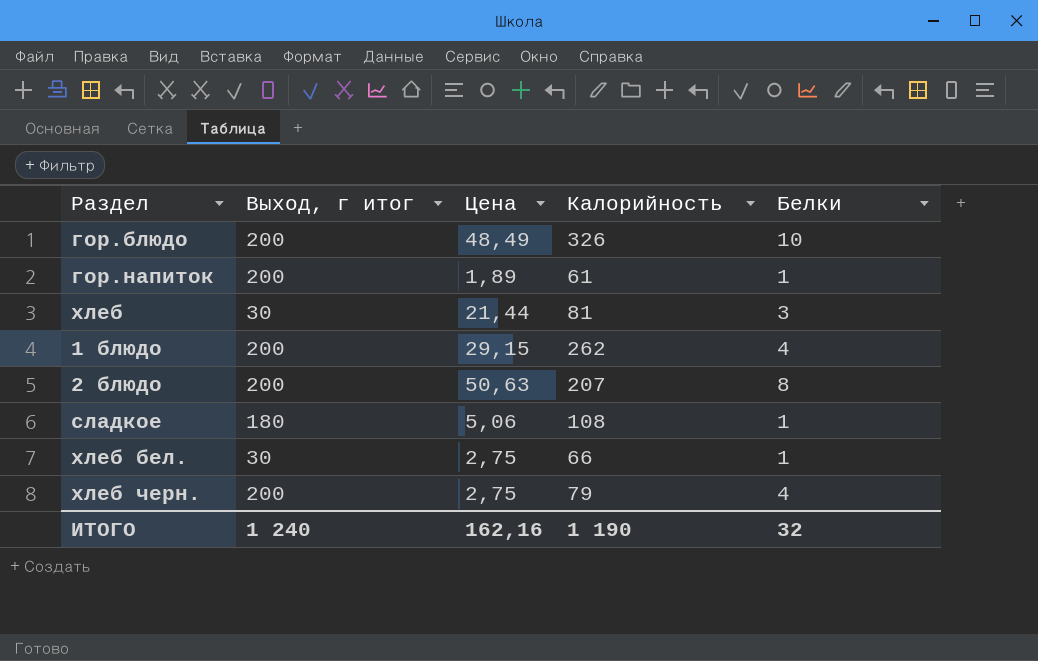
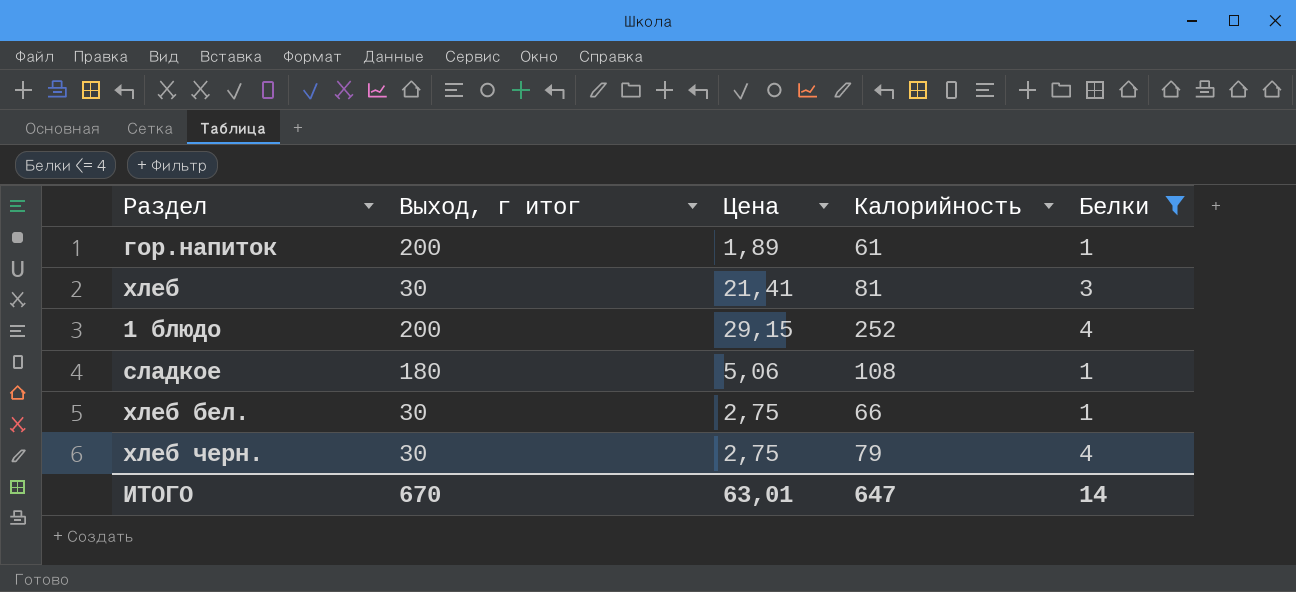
filter: none -> Белки <= 4
хлеб | Цена: 21,44 -> 21,41
1 блюдо | Калорийность: 262 -> 252
хлеб черн. | Выход, г итог: 200 -> 30
ИТОГО | Выход, г итог: 1 240 -> 670
ИТОГО | Цена: 162,16 -> 63,01
ИТОГО | Калорийность: 1 190 -> 647
ИТОГО | Белки: 32 -> 14

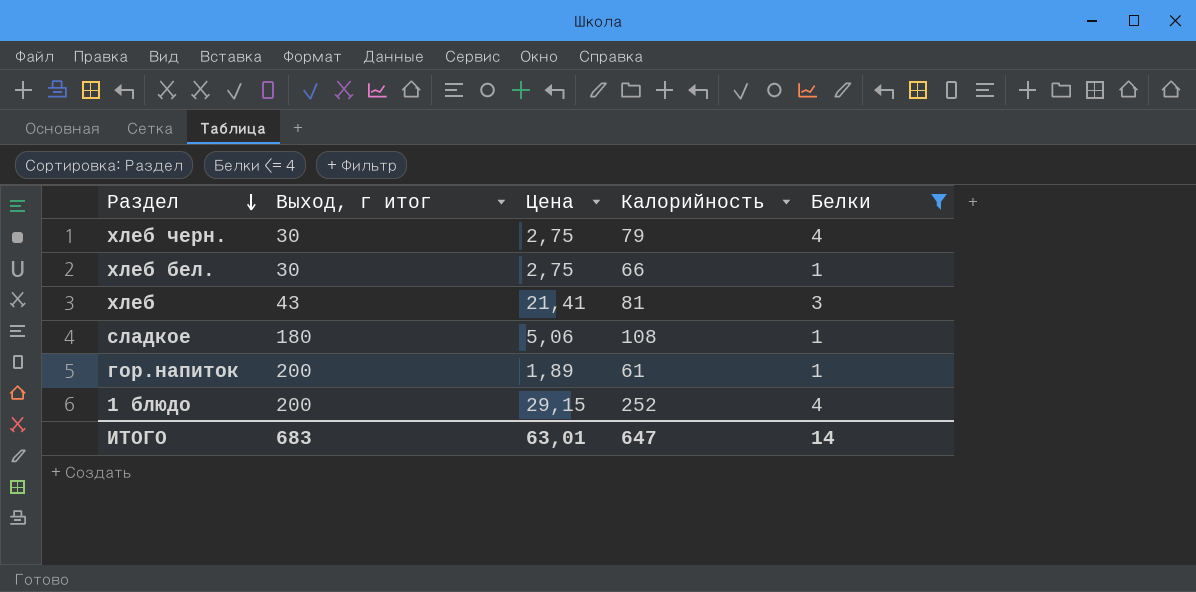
row order: none -> Раздел descending
хлеб | Выход, г итог: 30 -> 43
ИТОГО | Выход, г итог: 670 -> 683

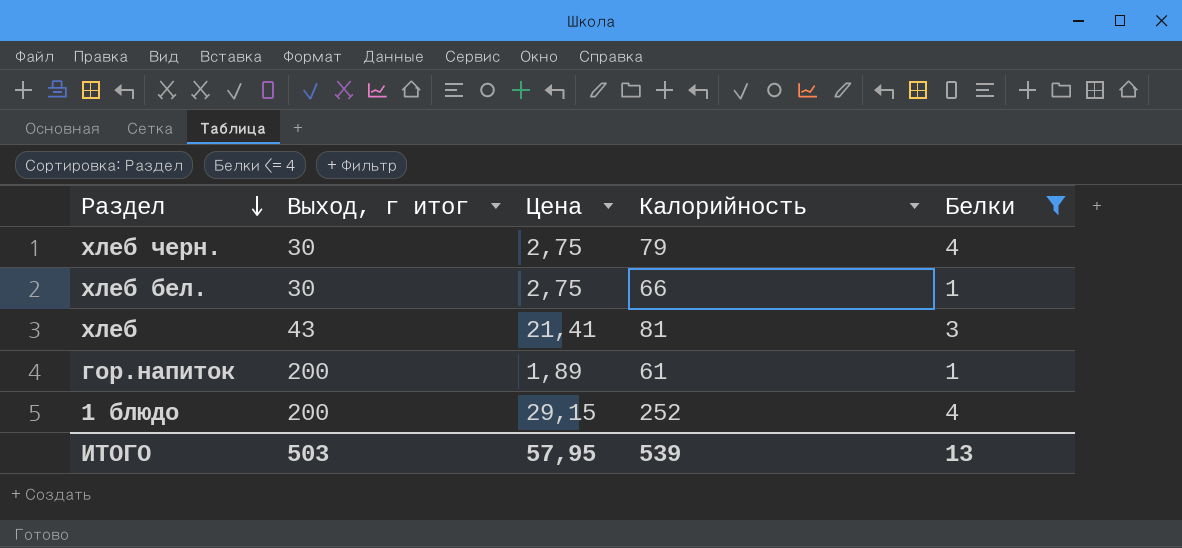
row сладкое: 180 | 5,06 | 108 | 1 -> none
ИТОГО | Выход, г итог: 683 -> 503
ИТОГО | Цена: 63,01 -> 57,95
ИТОГО | Калорийность: 647 -> 539
ИТОГО | Белки: 14 -> 13

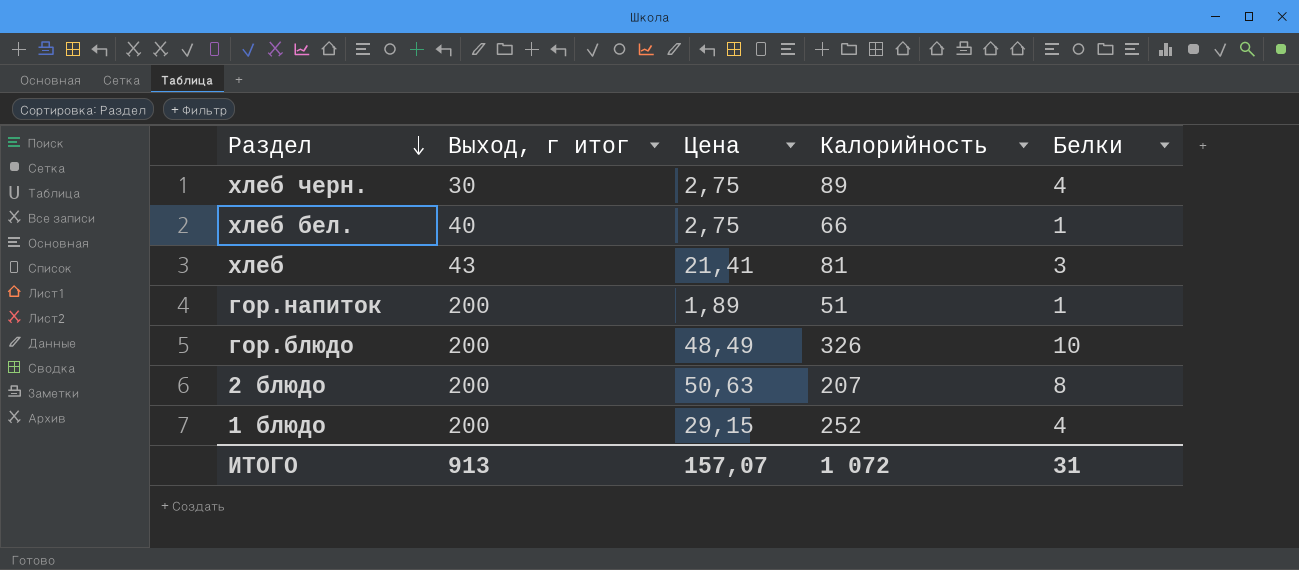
filter: Белки <= 4 -> none
хлеб черн. | Калорийность: 79 -> 89
хлеб бел. | Выход, г итог: 30 -> 40
гор.напиток | Калорийность: 61 -> 51
ИТОГО | Выход, г итог: 503 -> 913
ИТОГО | Цена: 57,95 -> 157,07
ИТОГО | Калорийность: 539 -> 1 072
ИТОГО | Белки: 13 -> 31

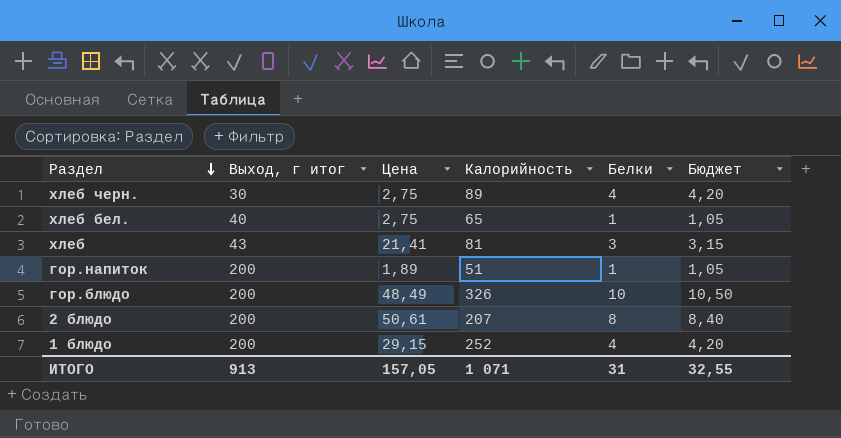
column Бюджет | formula: none -> [Белки] * 1,05
хлеб бел. | Калорийность: 66 -> 65
2 блюдо | Цена: 50,63 -> 50,61
ИТОГО | Цена: 157,07 -> 157,05
ИТОГО | Калорийность: 1 072 -> 1 071

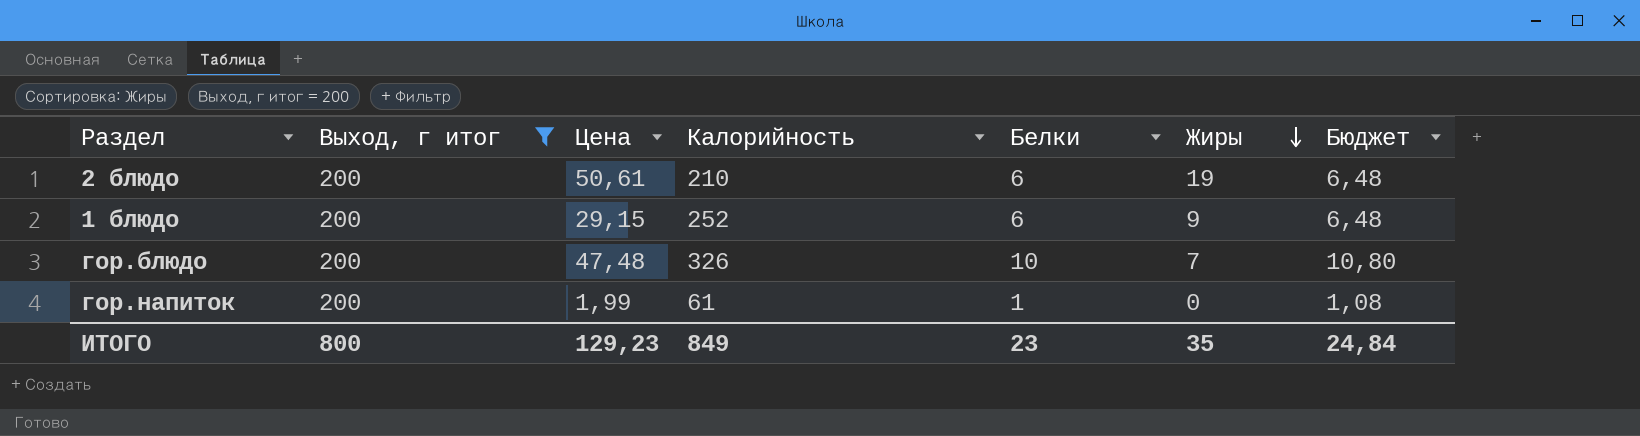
filter: none -> Выход, г итог = 200
row order: Раздел descending -> Жиры descending
column Жиры | position: none -> 6
column Бюджет | formula: [Белки] * 1,05 -> [Белки] * 1,08
2 блюдо | Калорийность: 207 -> 210
2 блюдо | Белки: 8 -> 6
1 блюдо | Белки: 4 -> 6
гор.блюдо | Цена: 48,49 -> 47,48
гор.напиток | Цена: 1,89 -> 1,99
гор.напиток | Калорийность: 51 -> 61
ИТОГО | Выход, г итог: 913 -> 800
ИТОГО | Цена: 157,05 -> 129,23
ИТОГО | Калорийность: 1 071 -> 849
ИТОГО | Белки: 31 -> 23
ИТОГО | Бюджет: 32,55 -> 24,84

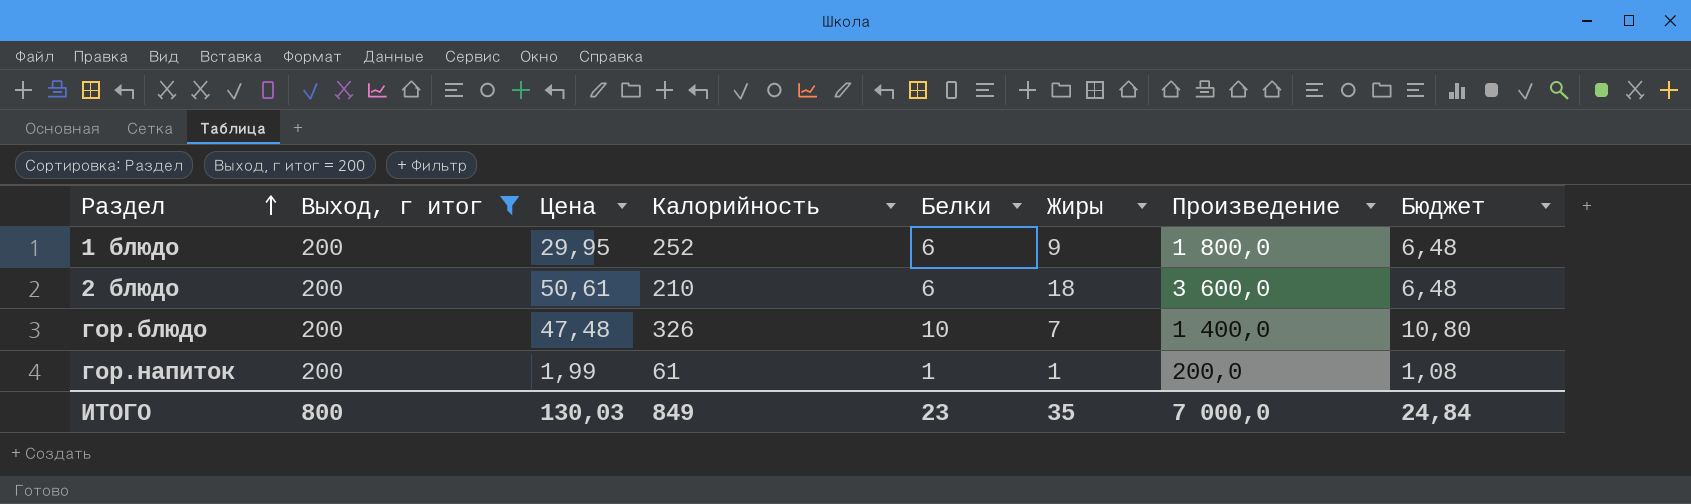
row order: Жиры descending -> Раздел ascending
column Произведение | formula: none -> [Выход, г итог] * [Жиры]
1 блюдо | Цена: 29,15 -> 29,95
2 блюдо | Жиры: 19 -> 18
гор.напиток | Жиры: 0 -> 1
ИТОГО | Цена: 129,23 -> 130,03

